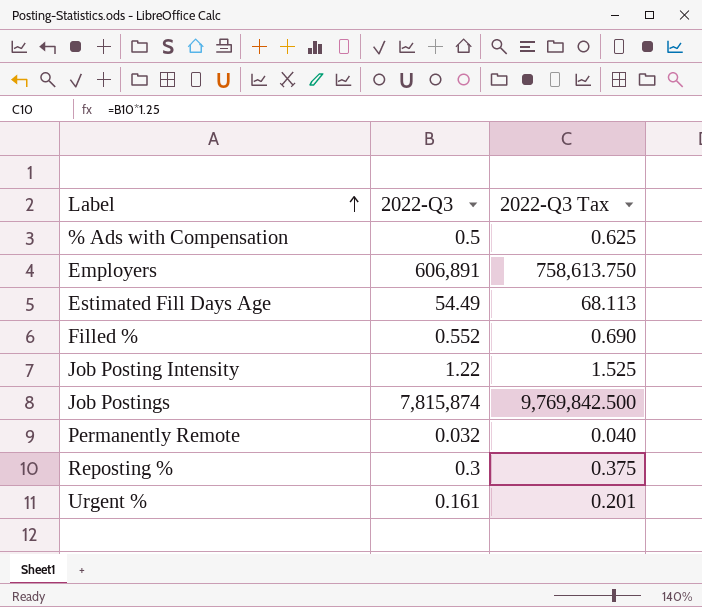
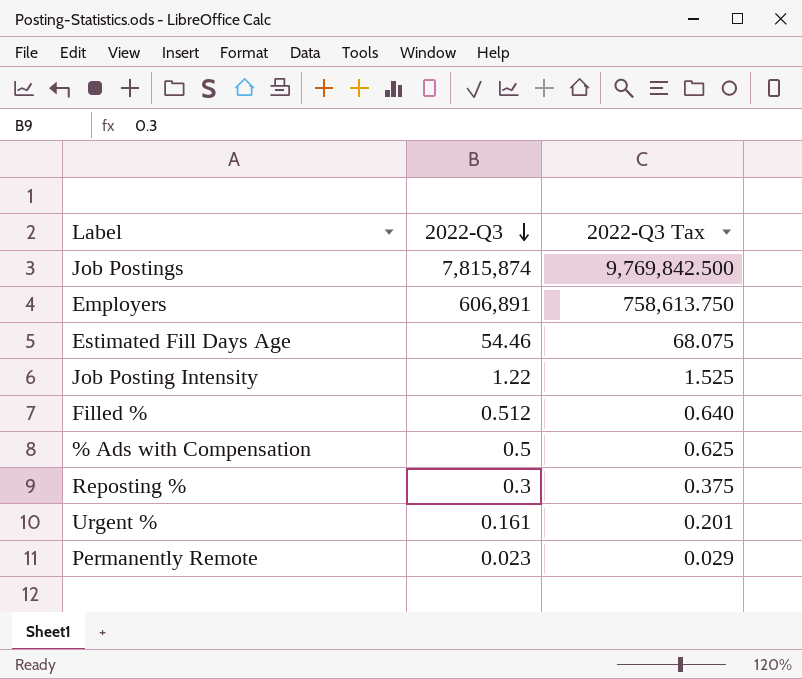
row order: Label ascending -> 2022-Q3 descending
Estimated Fill Days Age | 2022-Q3: 54.49 -> 54.46
Estimated Fill Days Age | 2022-Q3 Tax: 68.113 -> 68.075
Filled % | 2022-Q3: 0.552 -> 0.512
Filled % | 2022-Q3 Tax: 0.690 -> 0.640
Permanently Remote | 2022-Q3: 0.032 -> 0.023
Permanently Remote | 2022-Q3 Tax: 0.040 -> 0.029

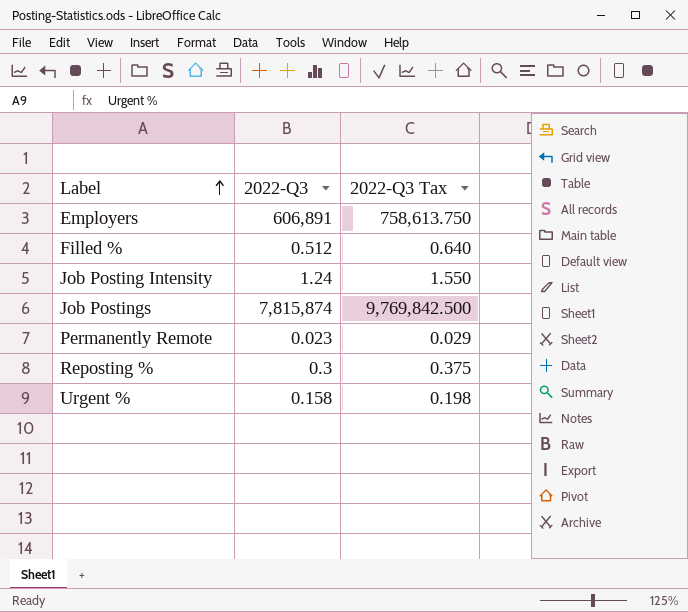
row order: 2022-Q3 descending -> Label ascending
row Estimated Fill Days Age: 54.46 | 68.075 -> none
row % Ads with Compensation: 0.5 | 0.625 -> none
Job Posting Intensity | 2022-Q3: 1.22 -> 1.24
Job Posting Intensity | 2022-Q3 Tax: 1.525 -> 1.550
Urgent % | 2022-Q3: 0.161 -> 0.158
Urgent % | 2022-Q3 Tax: 0.201 -> 0.198

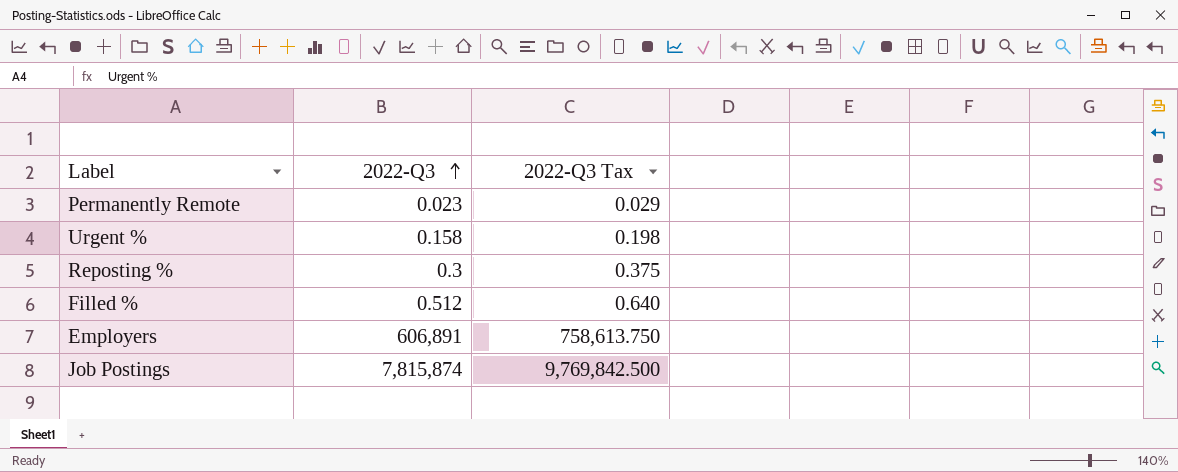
row order: Label ascending -> 2022-Q3 ascending
row Job Posting Intensity: 1.24 | 1.550 -> none

